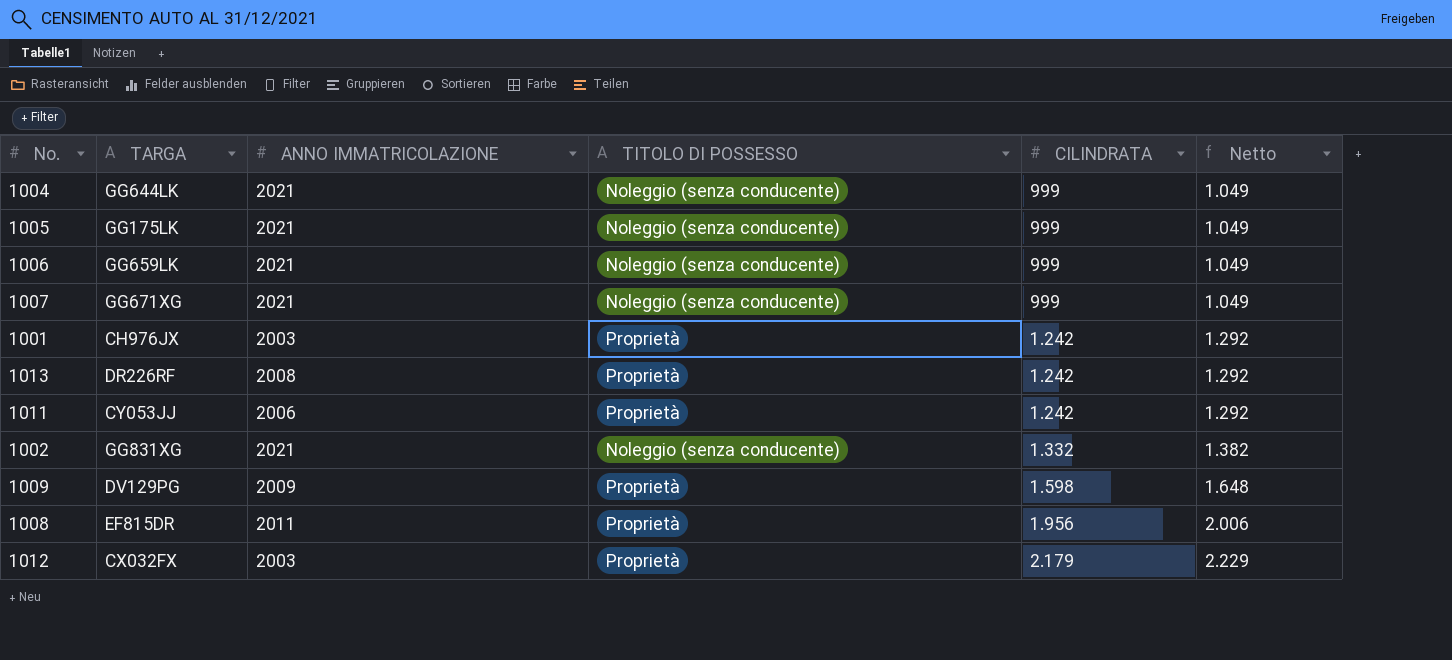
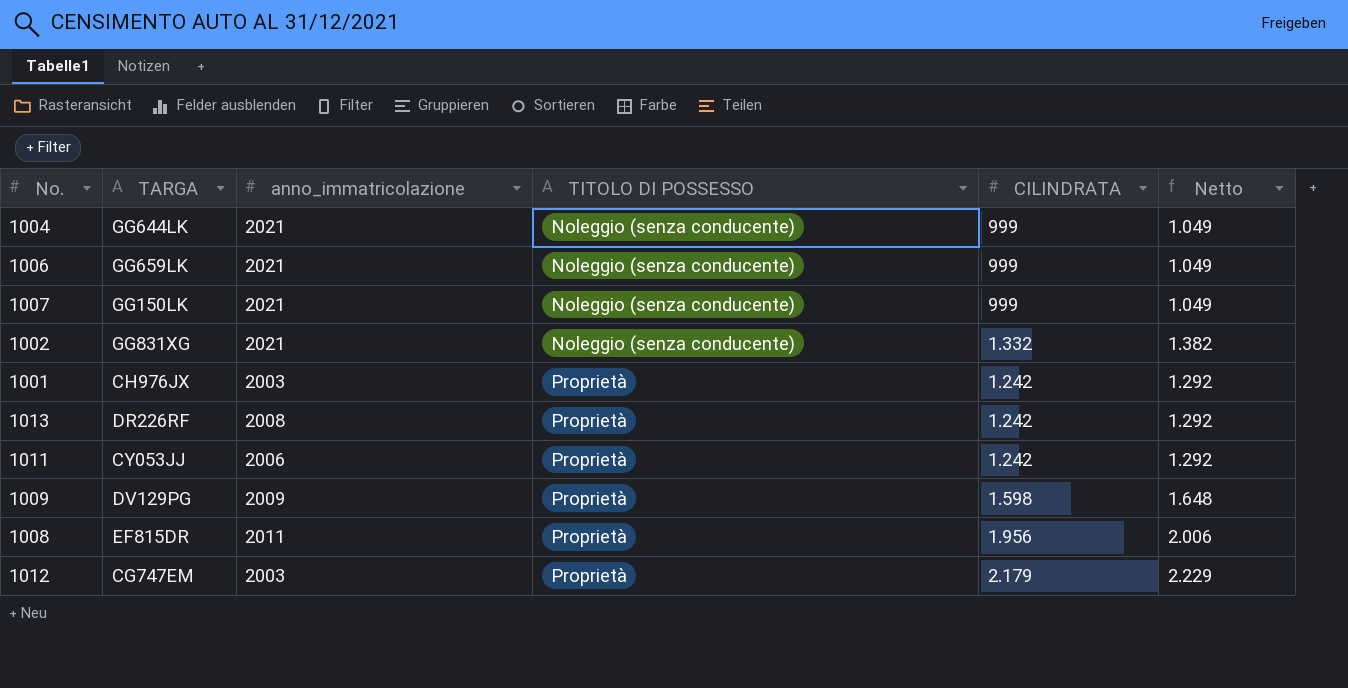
row order: CILINDRATA ascending -> TITOLO DI POSSESSO ascending
column name: ANNO IMMATRICOLAZIONE -> anno_immatricolazione
row 1005: GG175LK | 2021 | Noleggio (senza conducente) | 999 | 1.049 -> none
1007 | TARGA: GG671XG -> GG150LK
1012 | TARGA: CX032FX -> CG747EM

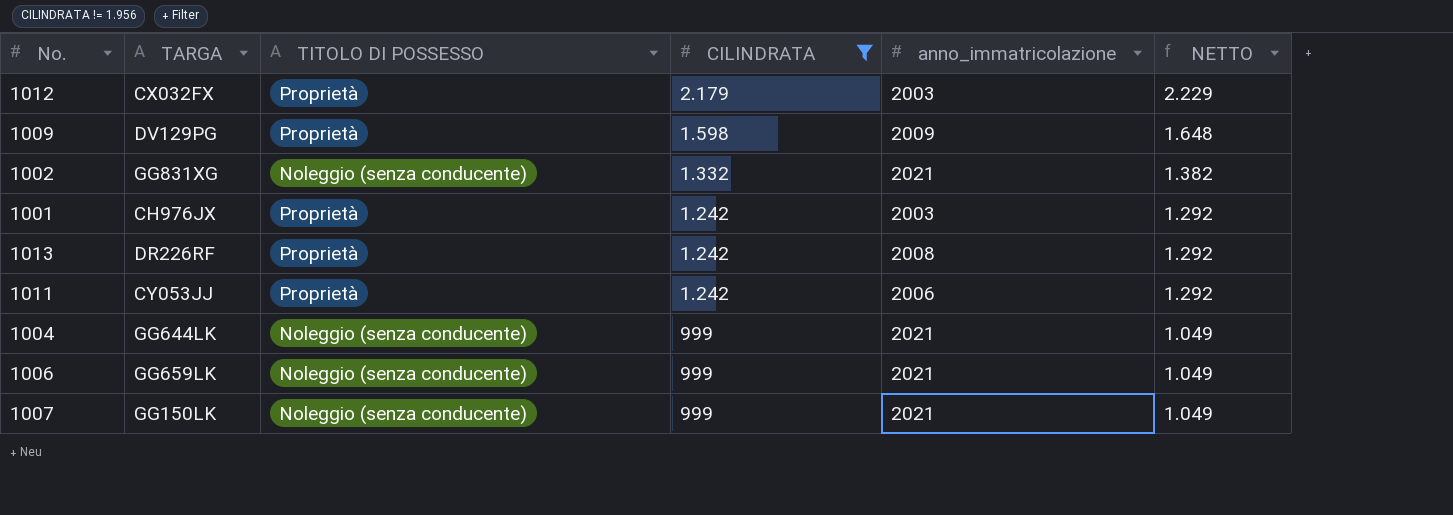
filter: none -> CILINDRATA != 1.956
row order: TITOLO DI POSSESSO ascending -> CILINDRATA descending
column anno_immatricolazione | position: 3 -> 5
column name: Netto -> NETTO
1012 | TARGA: CG747EM -> CX032FX

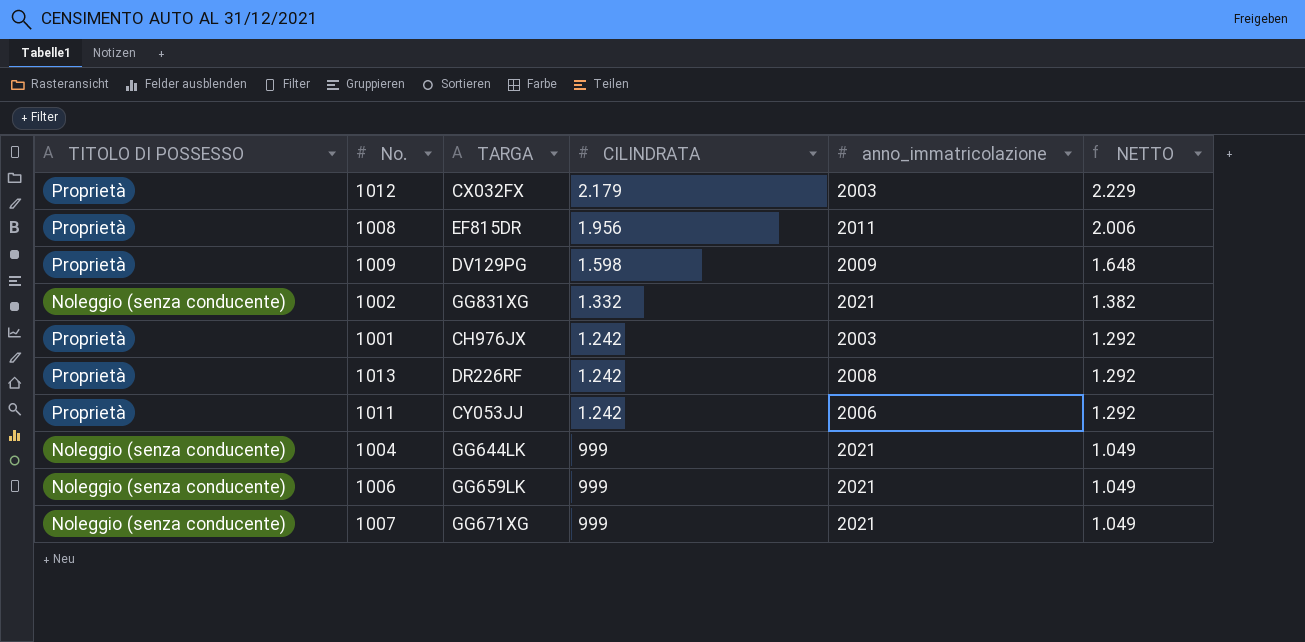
filter: CILINDRATA != 1.956 -> none
column TITOLO DI POSSESSO | position: 3 -> 1
1007 | TARGA: GG150LK -> GG671XG

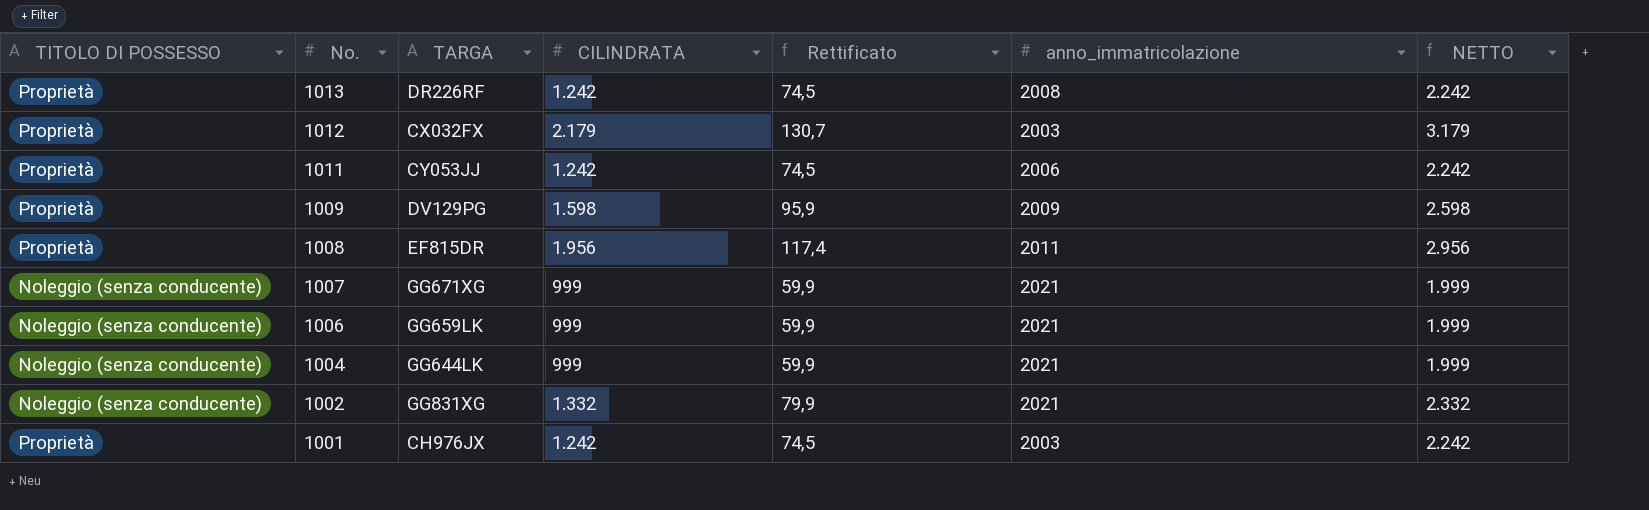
row order: CILINDRATA descending -> No. descending
column Rettificato | formula: none -> [CILINDRATA] * 0,06
column NETTO | formula: [CILINDRATA] + 50 -> [CILINDRATA] + 1000

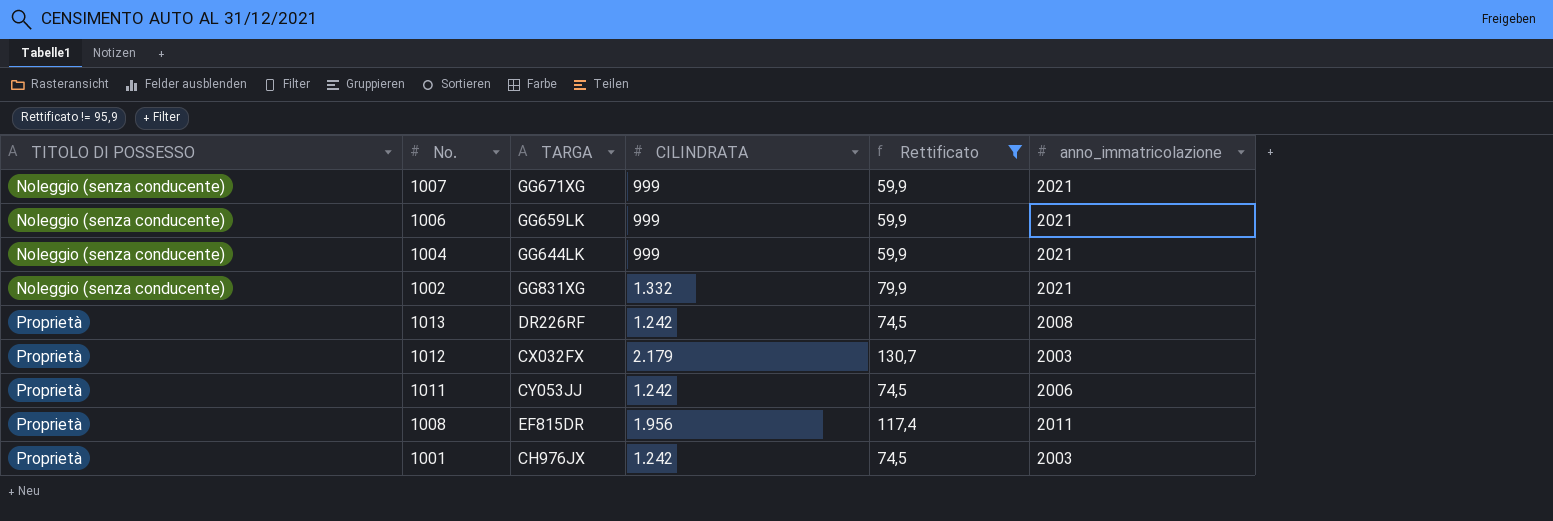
filter: none -> Rettificato != 95,9
row order: No. descending -> TITOLO DI POSSESSO ascending
column NETTO | formula: [CILINDRATA] + 1000 -> none

